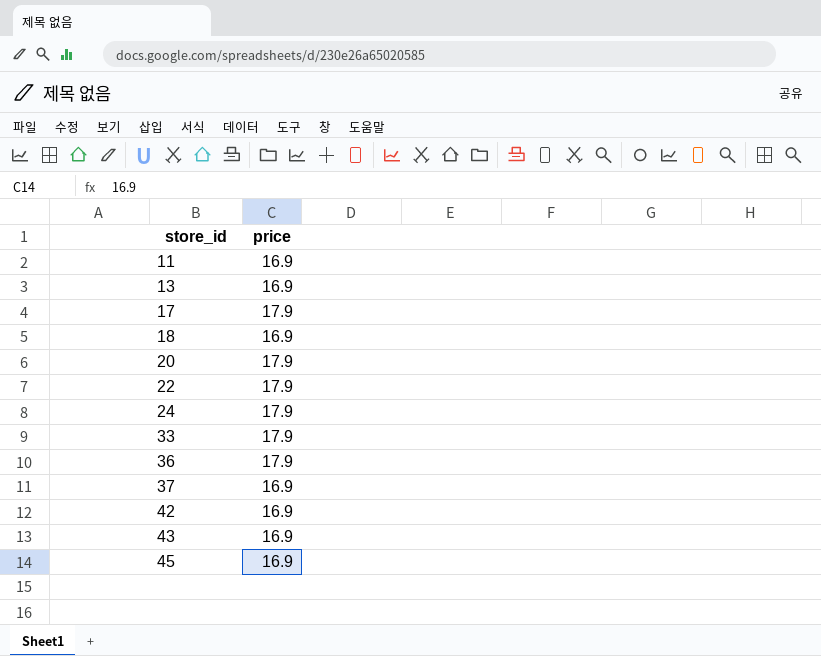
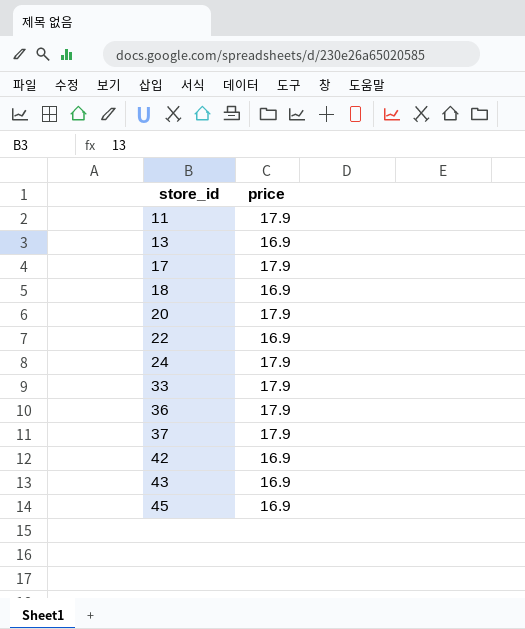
11 | price: 16.9 -> 17.9
22 | price: 17.9 -> 16.9
37 | price: 16.9 -> 17.9

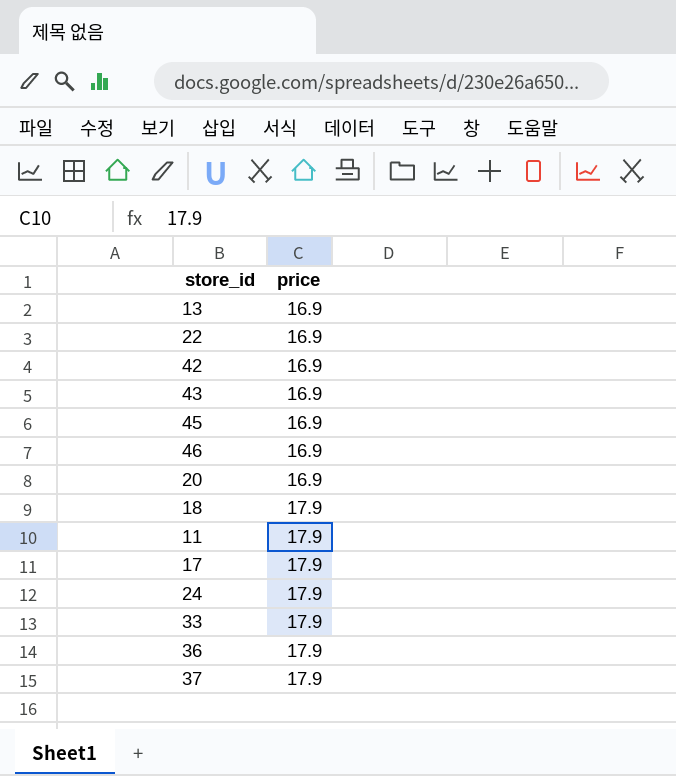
row order: store_id ascending -> price ascending
row 46: none -> 16.9
20 | price: 17.9 -> 16.9
18 | price: 16.9 -> 17.9

